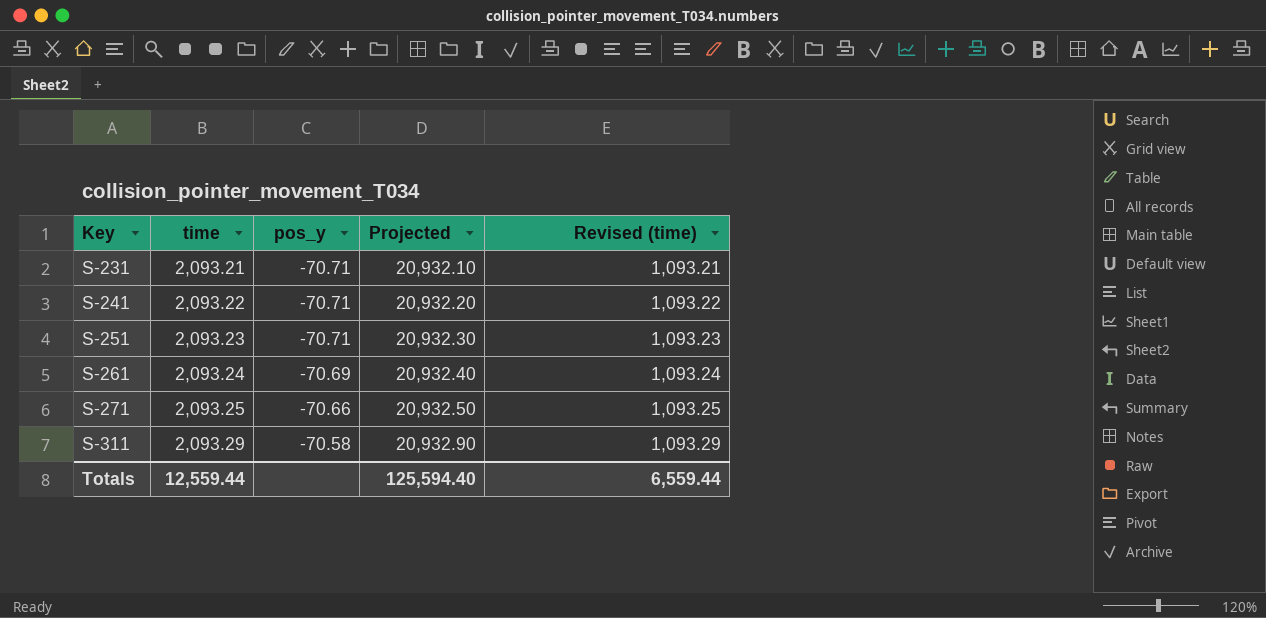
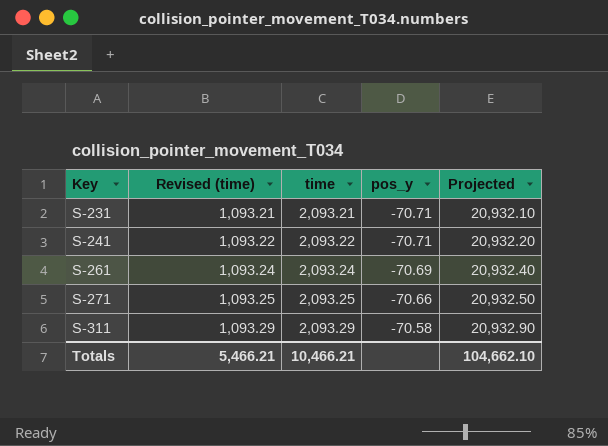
column Revised (time) | position: 5 -> 2
row S-251: 2,093.23 | -70.71 | 20,932.30 | 1,093.23 -> none
Totals | Revised (time): 6,559.44 -> 5,466.21
Totals | time: 12,559.44 -> 10,466.21
Totals | Projected: 125,594.40 -> 104,662.10

